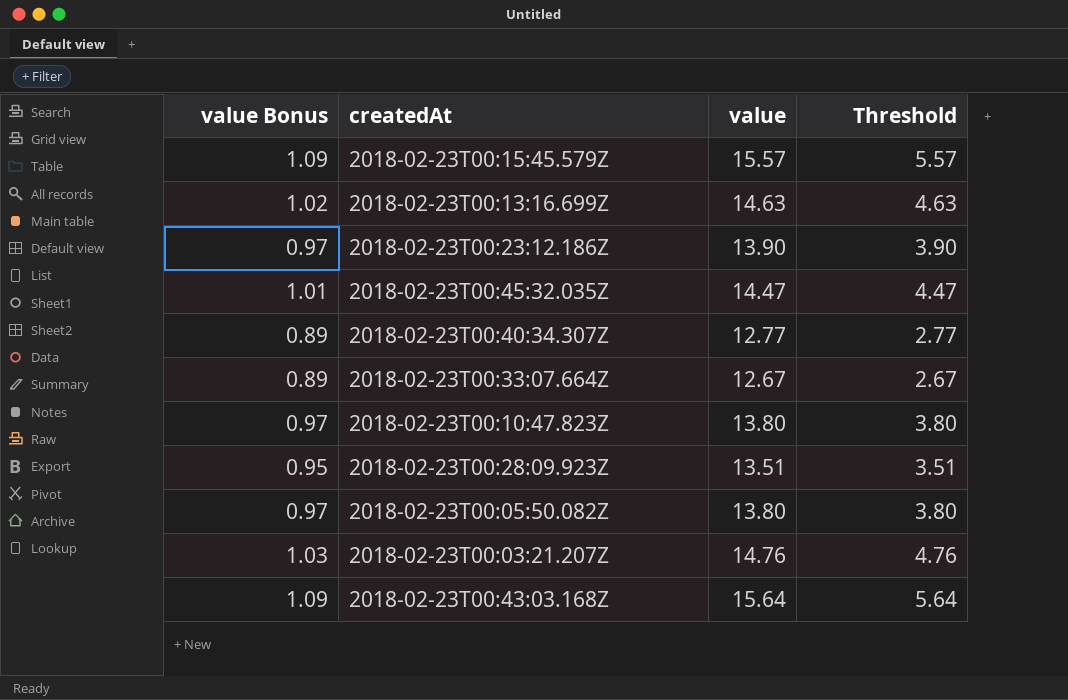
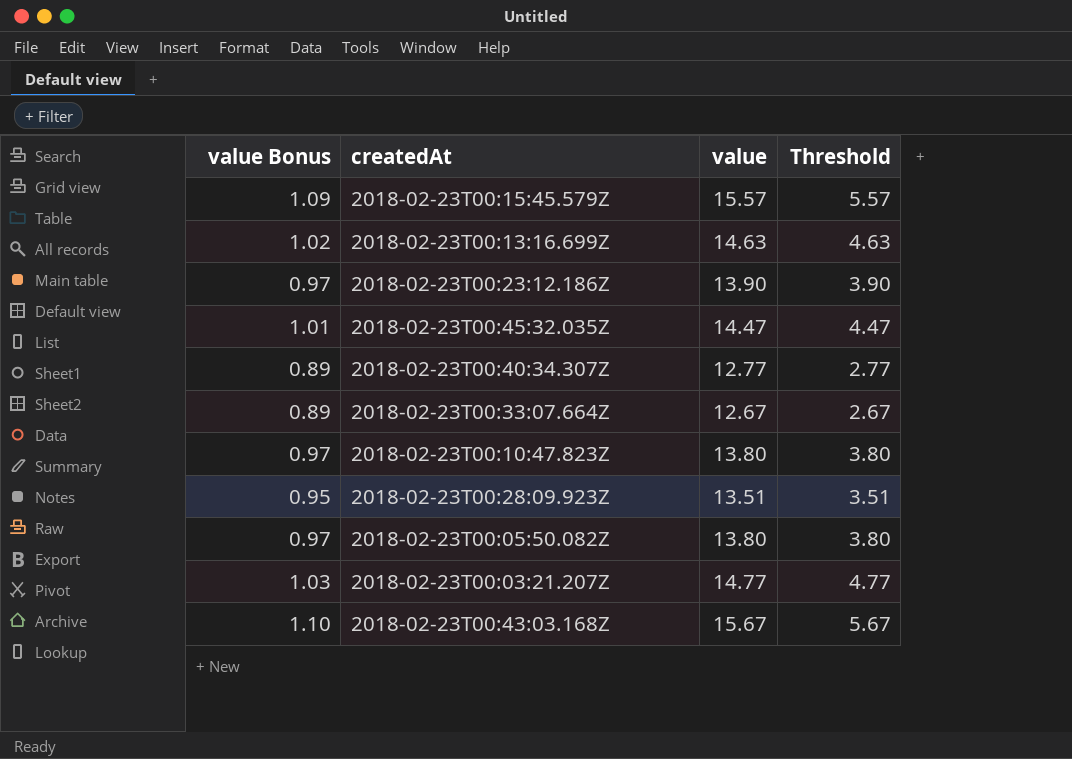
2018-02-23T00:03:21.207Z | value: 14.76 -> 14.77
2018-02-23T00:03:21.207Z | Threshold: 4.76 -> 4.77
2018-02-23T00:43:03.168Z | value Bonus: 1.09 -> 1.10
2018-02-23T00:43:03.168Z | value: 15.64 -> 15.67
2018-02-23T00:43:03.168Z | Threshold: 5.64 -> 5.67

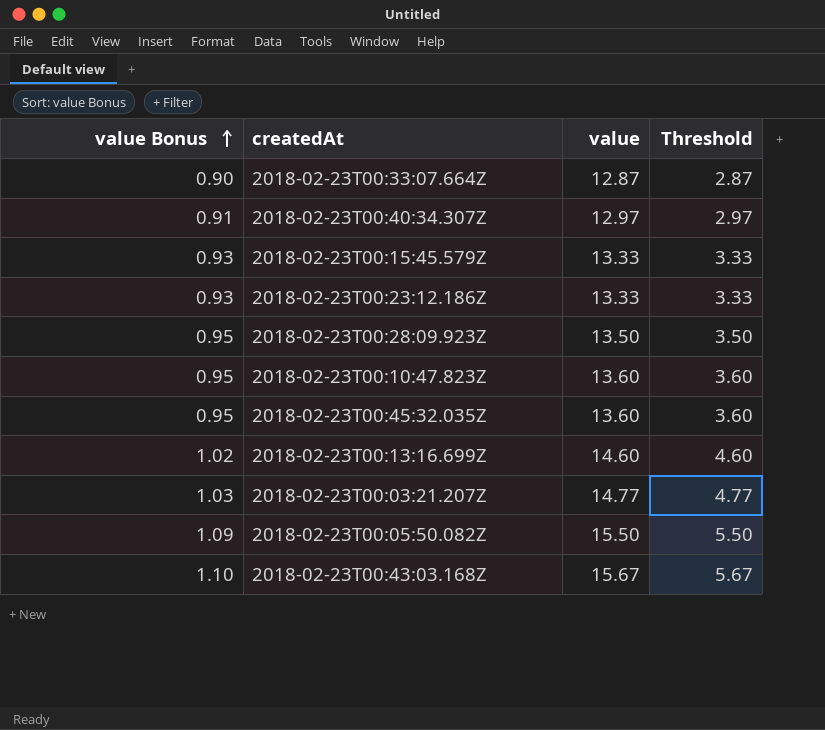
row order: none -> value Bonus ascending
2018-02-23T00:33:07.664Z | value Bonus: 0.89 -> 0.90
2018-02-23T00:33:07.664Z | value: 12.67 -> 12.87
2018-02-23T00:33:07.664Z | Threshold: 2.67 -> 2.87
2018-02-23T00:40:34.307Z | value Bonus: 0.89 -> 0.91
2018-02-23T00:40:34.307Z | value: 12.77 -> 12.97
2018-02-23T00:40:34.307Z | Threshold: 2.77 -> 2.97
2018-02-23T00:15:45.579Z | value Bonus: 1.09 -> 0.93
2018-02-23T00:15:45.579Z | value: 15.57 -> 13.33
2018-02-23T00:15:45.579Z | Threshold: 5.57 -> 3.33
2018-02-23T00:23:12.186Z | value Bonus: 0.97 -> 0.93
2018-02-23T00:23:12.186Z | value: 13.90 -> 13.33
2018-02-23T00:23:12.186Z | Threshold: 3.90 -> 3.33
2018-02-23T00:28:09.923Z | value: 13.51 -> 13.50
2018-02-23T00:28:09.923Z | Threshold: 3.51 -> 3.50
2018-02-23T00:10:47.823Z | value Bonus: 0.97 -> 0.95
2018-02-23T00:10:47.823Z | value: 13.80 -> 13.60
2018-02-23T00:10:47.823Z | Threshold: 3.80 -> 3.60
2018-02-23T00:45:32.035Z | value Bonus: 1.01 -> 0.95
2018-02-23T00:45:32.035Z | value: 14.47 -> 13.60
2018-02-23T00:45:32.035Z | Threshold: 4.47 -> 3.60
2018-02-23T00:13:16.699Z | value: 14.63 -> 14.60
2018-02-23T00:13:16.699Z | Threshold: 4.63 -> 4.60
2018-02-23T00:05:50.082Z | value Bonus: 0.97 -> 1.09
2018-02-23T00:05:50.082Z | value: 13.80 -> 15.50
2018-02-23T00:05:50.082Z | Threshold: 3.80 -> 5.50

